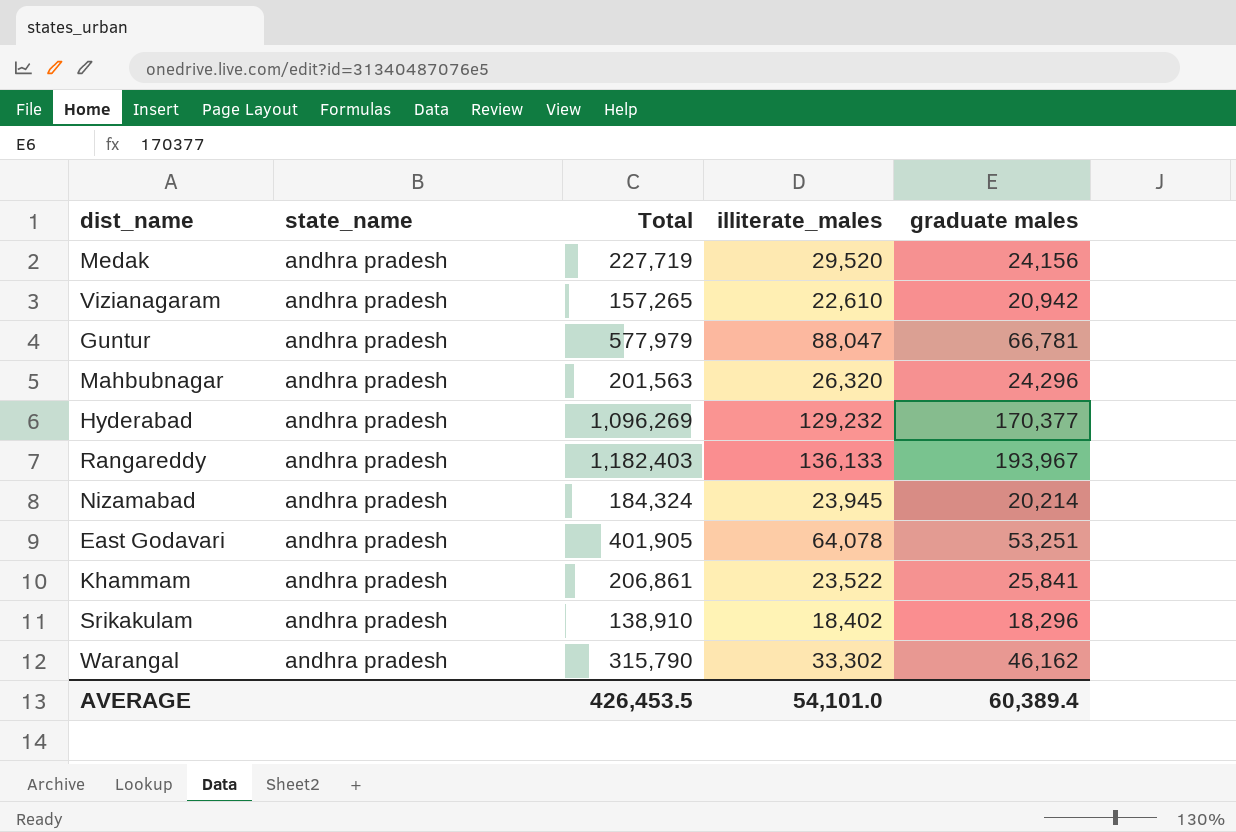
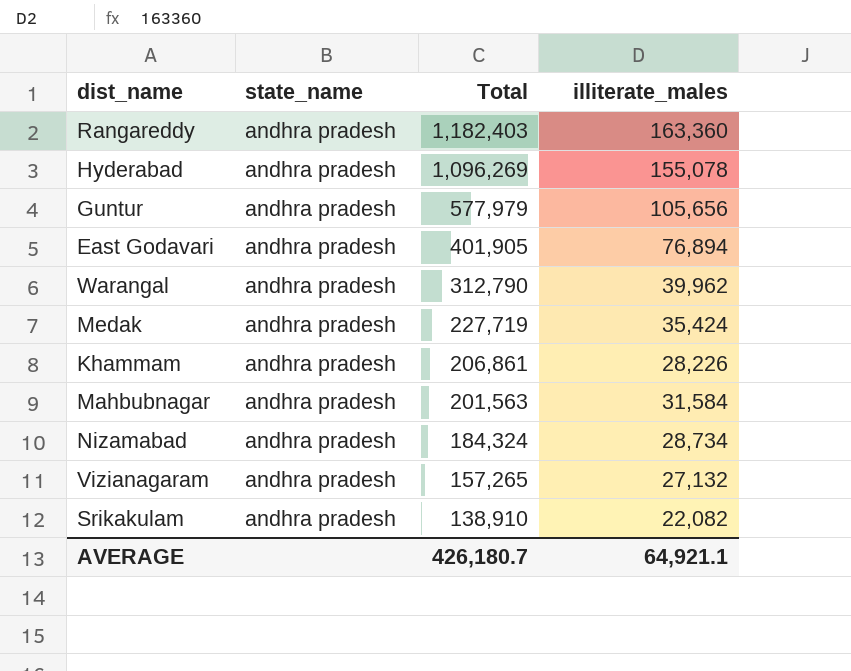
row order: none -> Total descending
column graduate males | position: 5 -> none
Rangareddy | illiterate_males: 136,133 -> 163,360
Hyderabad | illiterate_males: 129,232 -> 155,078
Guntur | illiterate_males: 88,047 -> 105,656
East Godavari | illiterate_males: 64,078 -> 76,894
Warangal | Total: 315,790 -> 312,790
Warangal | illiterate_males: 33,302 -> 39,962
Medak | illiterate_males: 29,520 -> 35,424
Khammam | illiterate_males: 23,522 -> 28,226
Mahbubnagar | illiterate_males: 26,320 -> 31,584
Nizamabad | illiterate_males: 23,945 -> 28,734
Vizianagaram | illiterate_males: 22,610 -> 27,132
Srikakulam | illiterate_males: 18,402 -> 22,082
AVERAGE | Total: 426,453.5 -> 426,180.7
AVERAGE | illiterate_males: 54,101.0 -> 64,921.1

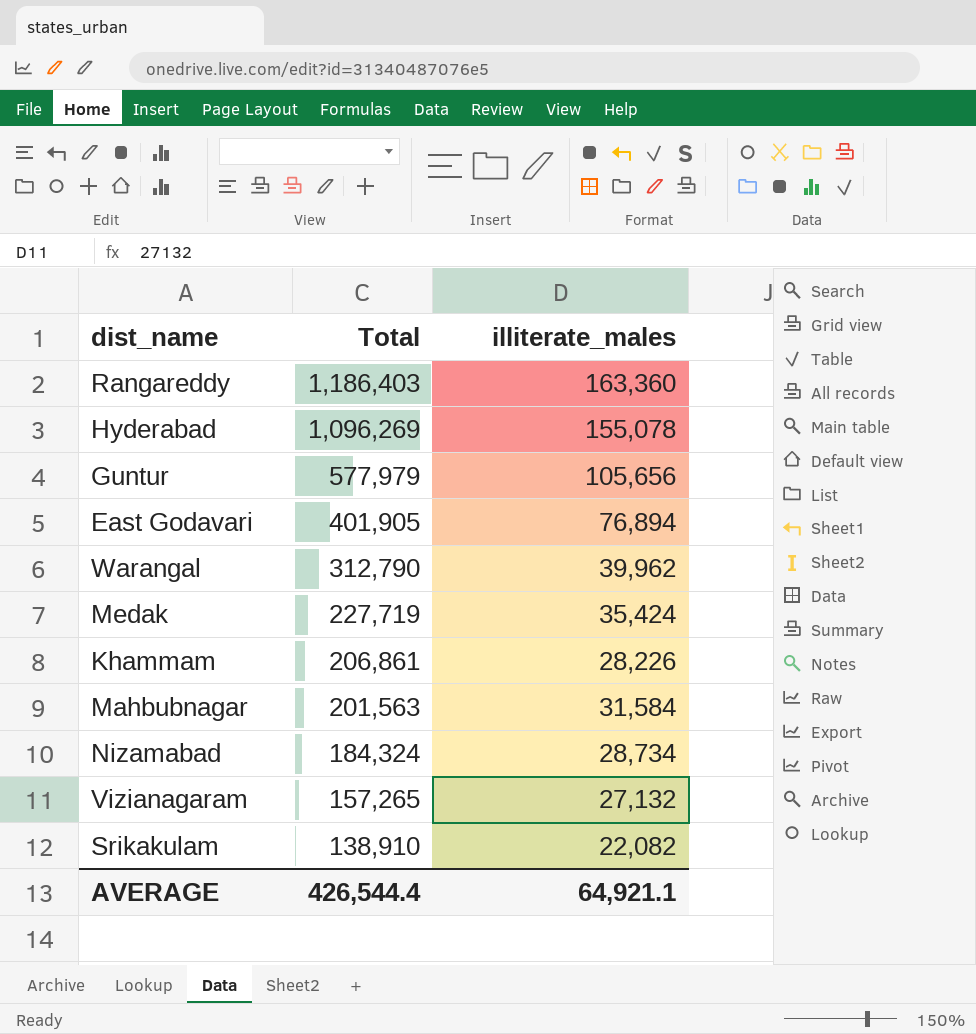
column state_name | position: 2 -> none
Rangareddy | Total: 1,182,403 -> 1,186,403
AVERAGE | Total: 426,180.7 -> 426,544.4

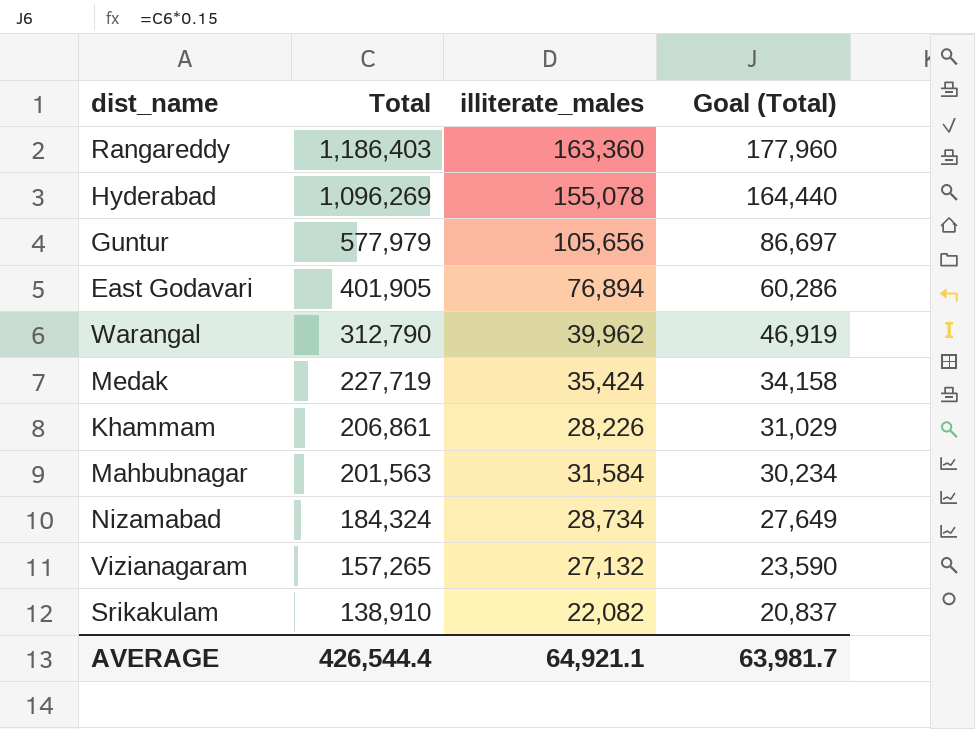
column Goal (Total) | formula: none -> [Total] * 0.15

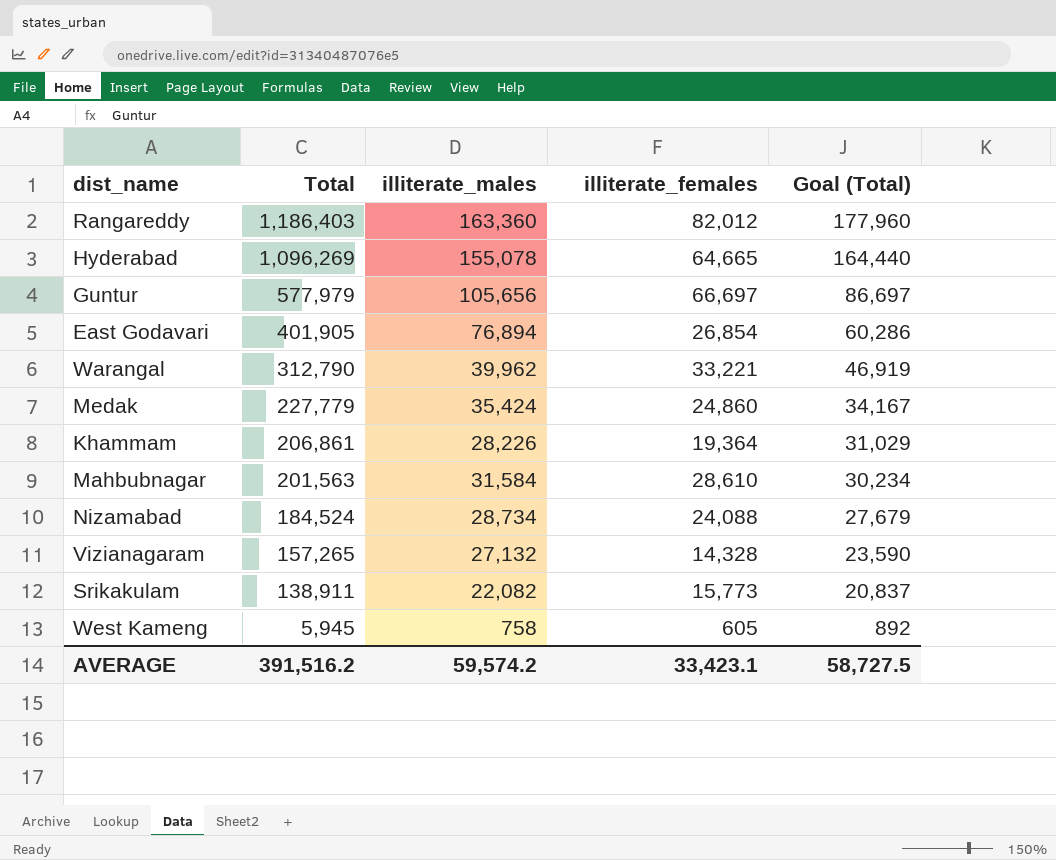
column illiterate_females | position: none -> 4
Medak | Total: 227,719 -> 227,779
Medak | Goal (Total): 34,158 -> 34,167
Nizamabad | Total: 184,324 -> 184,524
Nizamabad | Goal (Total): 27,649 -> 27,679
Srikakulam | Total: 138,910 -> 138,911
row West Kameng: none -> 5,945 | 758 | 605 | 892
AVERAGE | Total: 426,544.4 -> 391,516.2
AVERAGE | illiterate_males: 64,921.1 -> 59,574.2
AVERAGE | Goal (Total): 63,981.7 -> 58,727.5

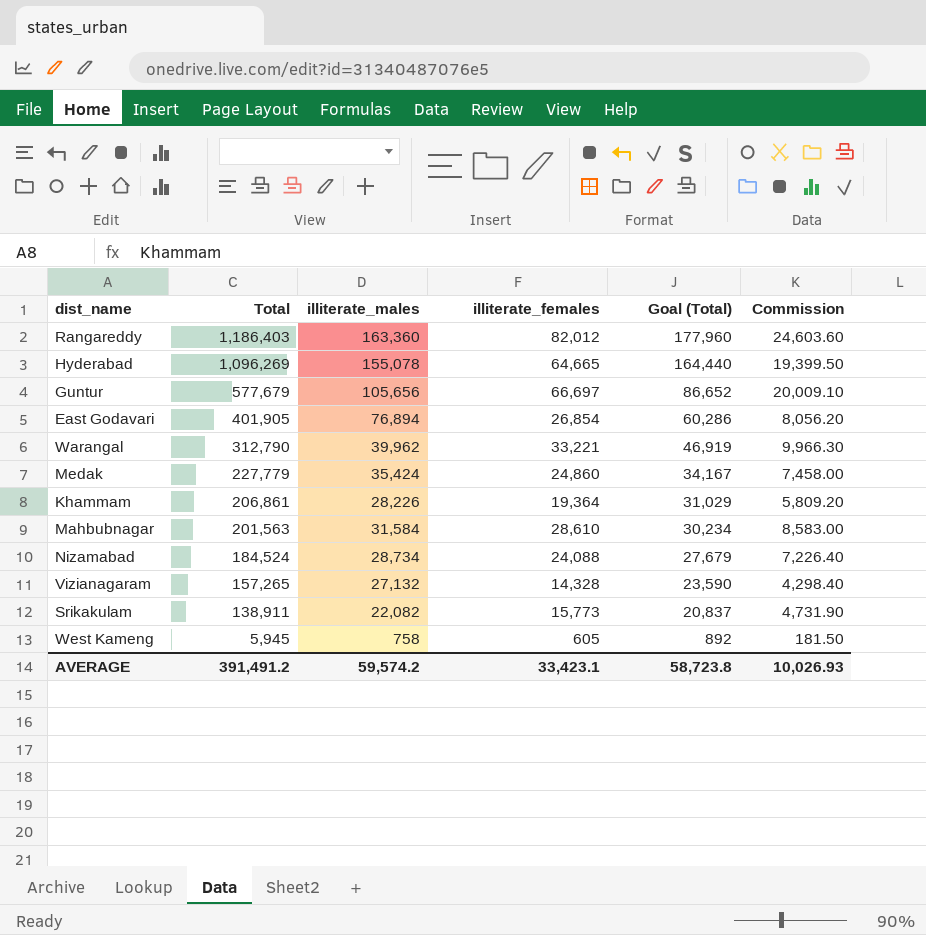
column Commission | formula: none -> [illiterate_females] * 0.3
Guntur | Total: 577,979 -> 577,679
Guntur | Goal (Total): 86,697 -> 86,652
AVERAGE | Total: 391,516.2 -> 391,491.2
AVERAGE | Goal (Total): 58,727.5 -> 58,723.8

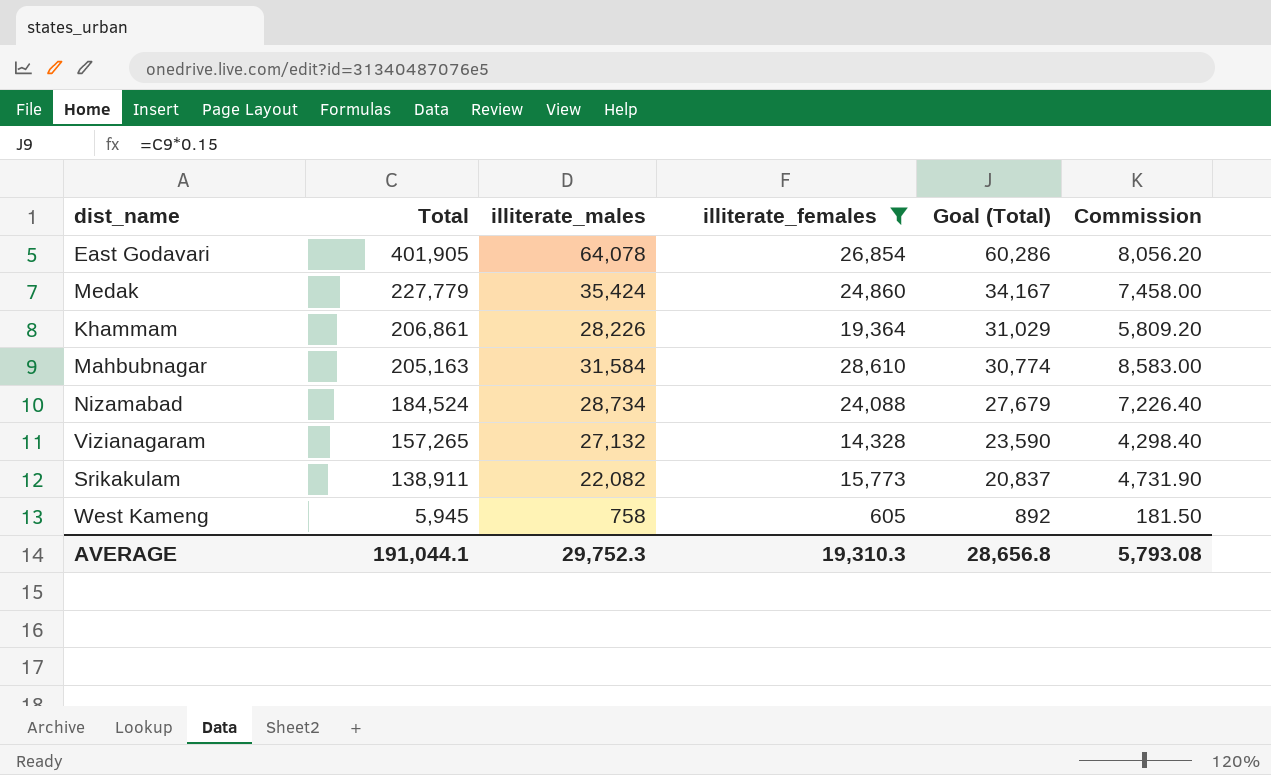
filter: none -> illiterate_females <= 28,610
East Godavari | illiterate_males: 76,894 -> 64,078
Mahbubnagar | Total: 201,563 -> 205,163
Mahbubnagar | Goal (Total): 30,234 -> 30,774
AVERAGE | Total: 391,491.2 -> 191,044.1
AVERAGE | illiterate_males: 59,574.2 -> 29,752.3
AVERAGE | illiterate_females: 33,423.1 -> 19,310.3
AVERAGE | Goal (Total): 58,723.8 -> 28,656.8
AVERAGE | Commission: 10,026.93 -> 5,793.08

